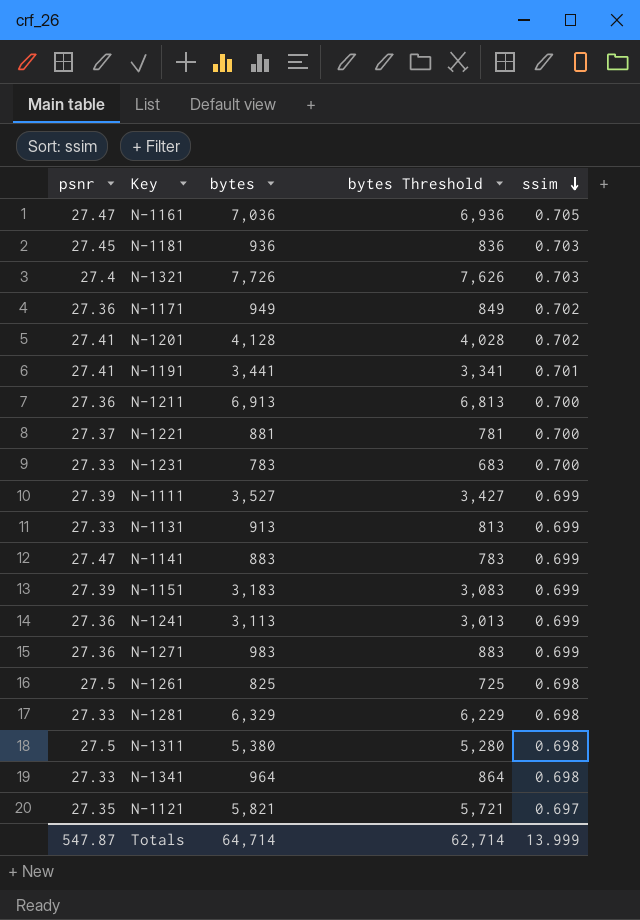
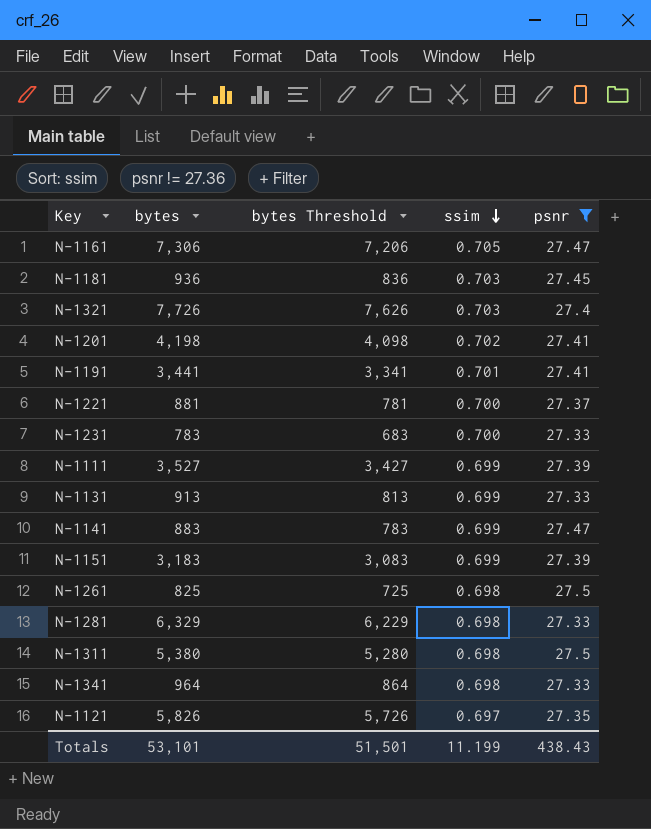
filter: none -> psnr != 27.36
column psnr | position: 1 -> 5
N-1161 | bytes: 7,036 -> 7,306
N-1161 | bytes Threshold: 6,936 -> 7,206
N-1201 | bytes: 4,128 -> 4,198
N-1201 | bytes Threshold: 4,028 -> 4,098
N-1121 | bytes: 5,821 -> 5,826
N-1121 | bytes Threshold: 5,721 -> 5,726
Totals | bytes: 64,714 -> 53,101
Totals | bytes Threshold: 62,714 -> 51,501
Totals | ssim: 13.999 -> 11.199
Totals | psnr: 547.87 -> 438.43

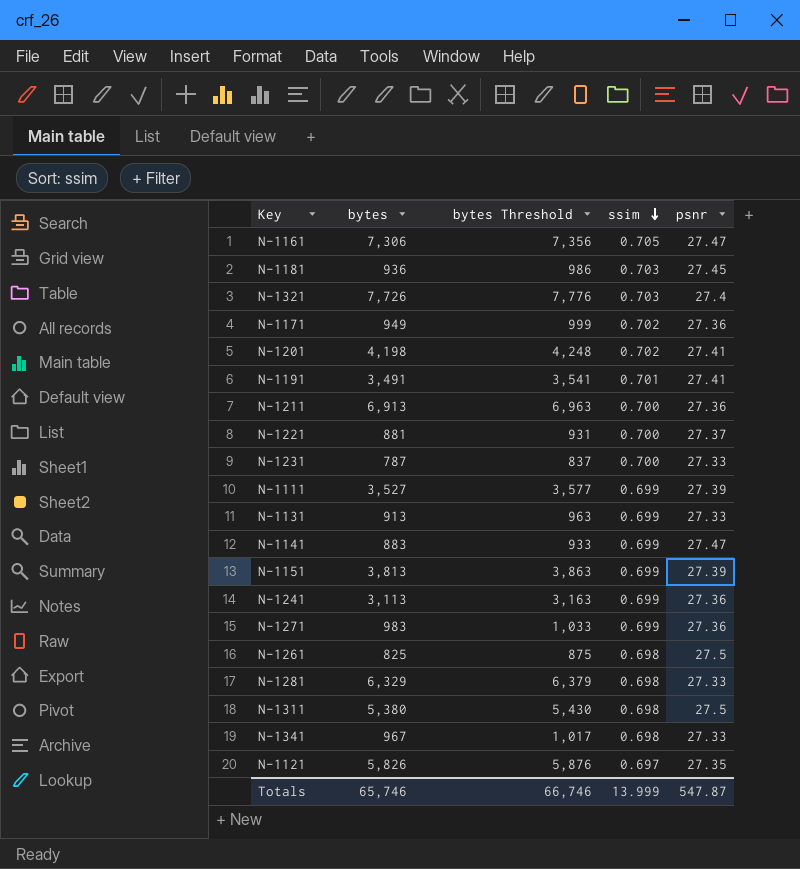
filter: psnr != 27.36 -> none
column bytes Threshold | formula: [bytes] - 100 -> [bytes] + 50
N-1191 | bytes: 3,441 -> 3,491
N-1231 | bytes: 783 -> 787
N-1151 | bytes: 3,183 -> 3,813
N-1341 | bytes: 964 -> 967
Totals | bytes: 53,101 -> 65,746
Totals | bytes Threshold: 51,501 -> 66,746
Totals | ssim: 11.199 -> 13.999
Totals | psnr: 438.43 -> 547.87

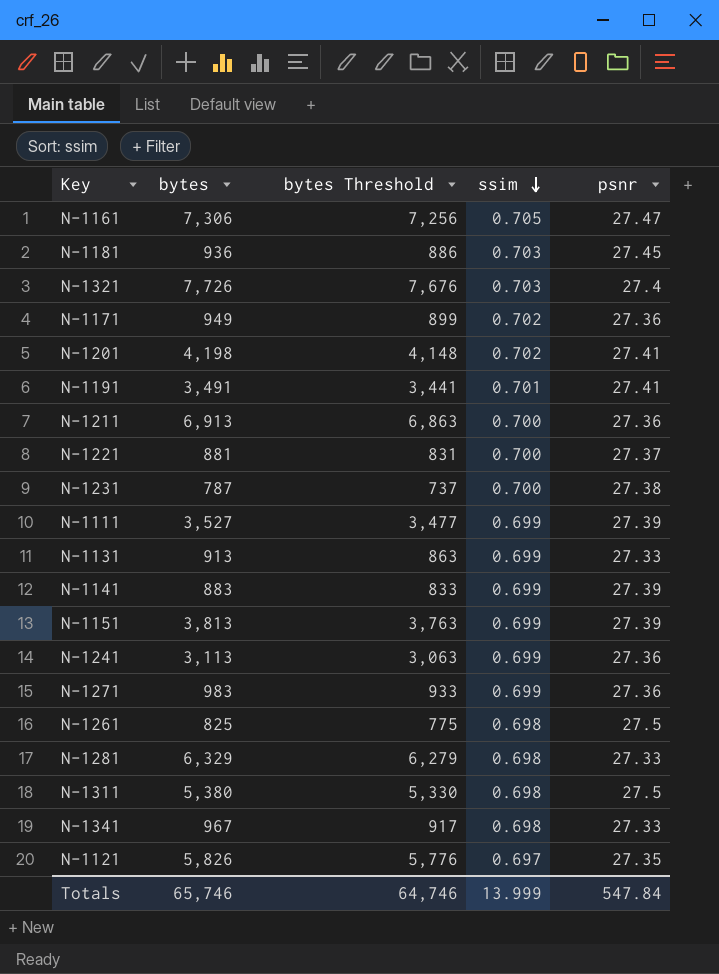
column bytes Threshold | formula: [bytes] + 50 -> [bytes] - 50
N-1231 | psnr: 27.33 -> 27.38
N-1141 | psnr: 27.47 -> 27.39
Totals | bytes Threshold: 66,746 -> 64,746
Totals | psnr: 547.87 -> 547.84

